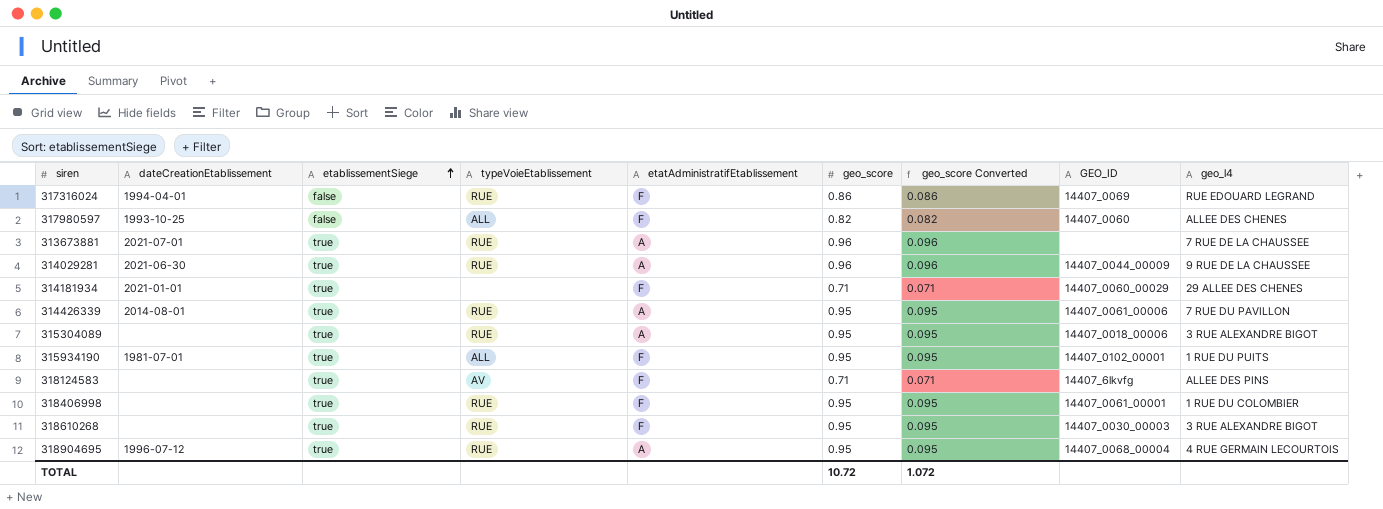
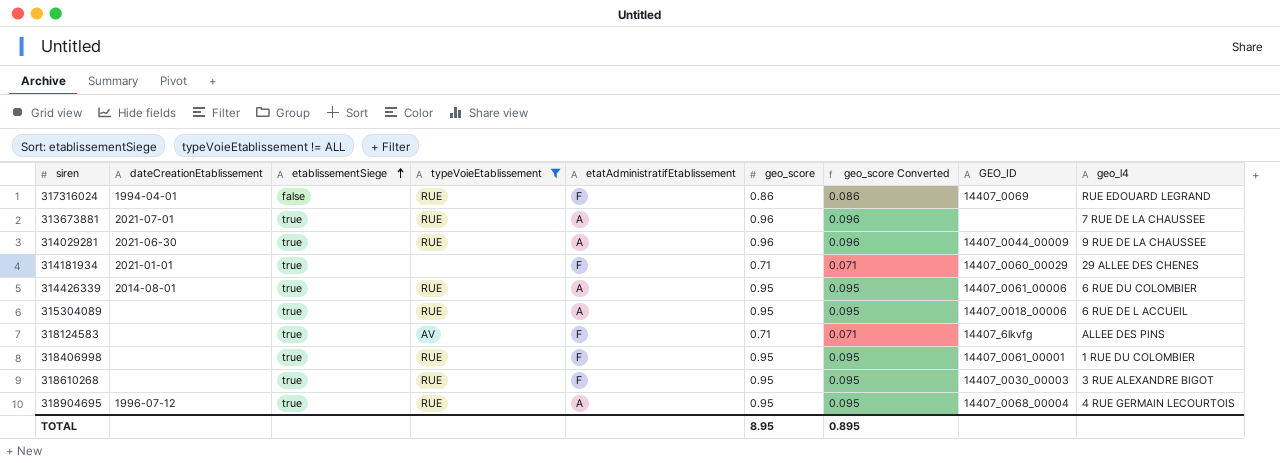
filter: none -> typeVoieEtablissement != ALL
314426339 | geo_l4: 7 RUE DU PAVILLON -> 6 RUE DU COLOMBIER
315304089 | geo_l4: 3 RUE ALEXANDRE BIGOT -> 6 RUE DE L ACCUEIL
TOTAL | geo_score: 10.72 -> 8.95
TOTAL | geo_score Converted: 1.072 -> 0.895

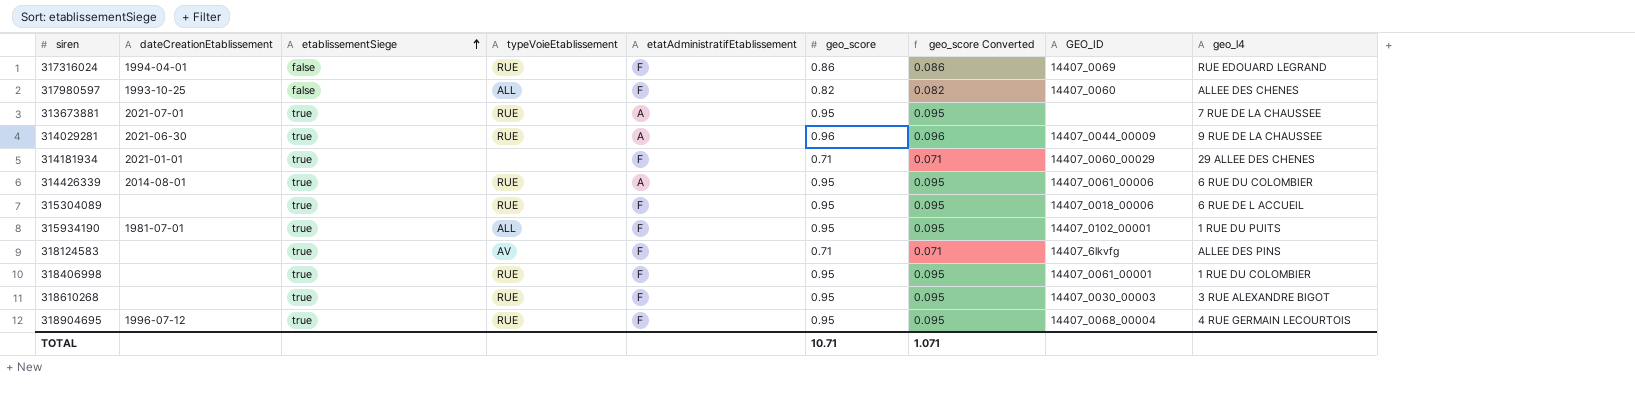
filter: typeVoieEtablissement != ALL -> none
313673881 | geo_score: 0.96 -> 0.95
313673881 | geo_score Converted: 0.096 -> 0.095
315304089 | etatAdministratifEtablissement: A -> F
318904695 | etatAdministratifEtablissement: A -> F
TOTAL | geo_score: 8.95 -> 10.71
TOTAL | geo_score Converted: 0.895 -> 1.071

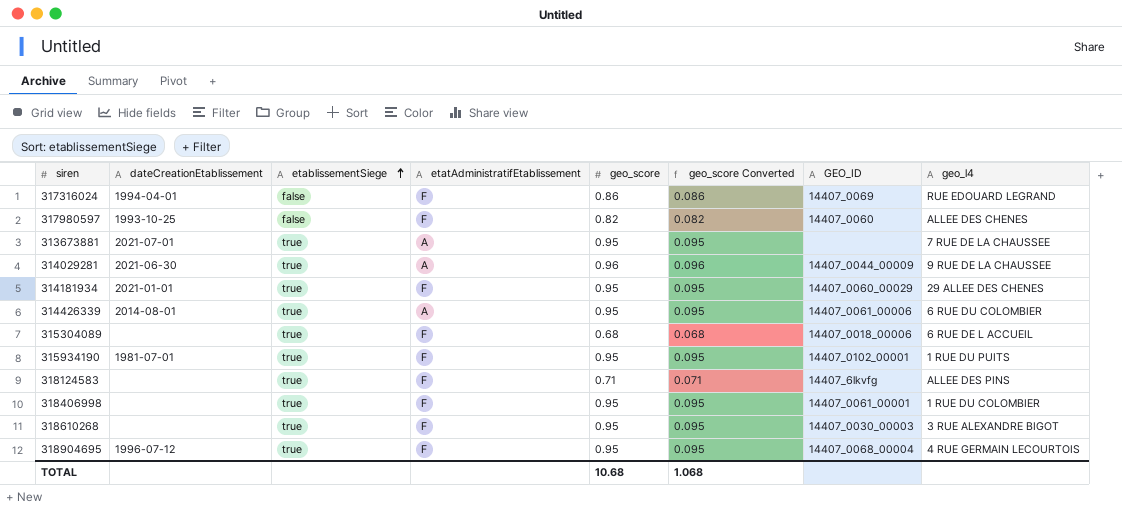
column typeVoieEtablissement | position: 4 -> none
314181934 | geo_score: 0.71 -> 0.95
314181934 | geo_score Converted: 0.071 -> 0.095
315304089 | geo_score: 0.95 -> 0.68
315304089 | geo_score Converted: 0.095 -> 0.068
TOTAL | geo_score: 10.71 -> 10.68
TOTAL | geo_score Converted: 1.071 -> 1.068

